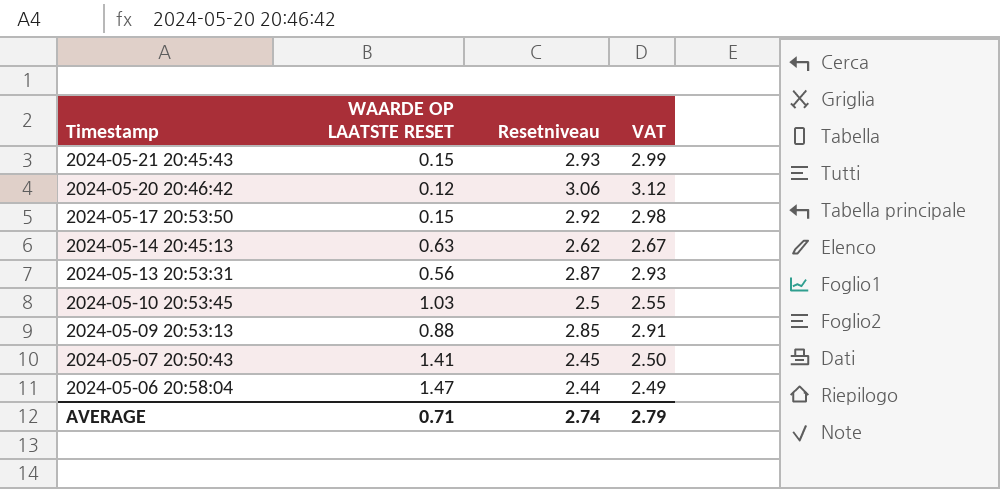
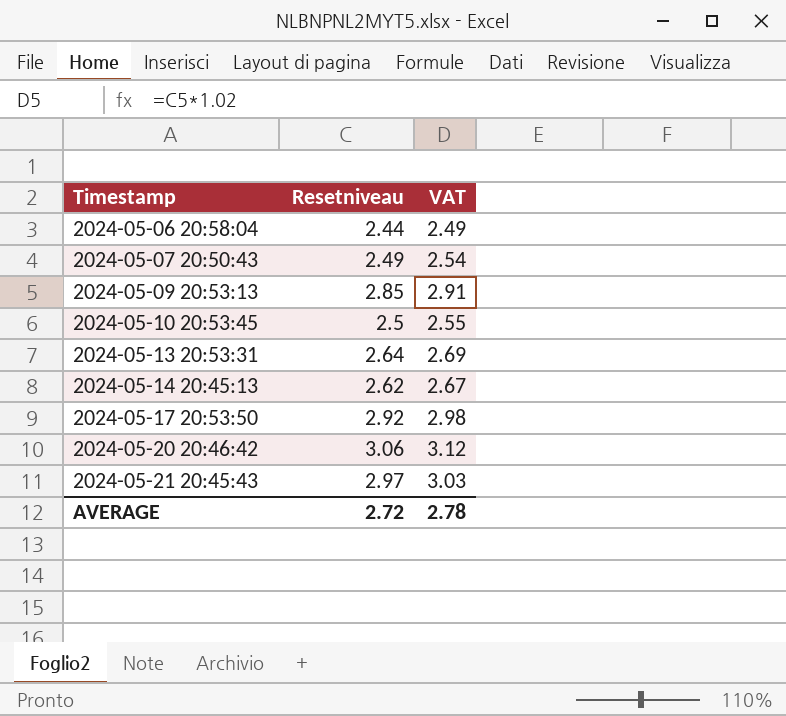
row order: Timestamp descending -> Timestamp ascending
column WAARDE OP LAATSTE RESET | position: 2 -> none
2024-05-07 20:50:43 | Resetniveau: 2.45 -> 2.49
2024-05-07 20:50:43 | VAT: 2.50 -> 2.54
2024-05-13 20:53:31 | Resetniveau: 2.87 -> 2.64
2024-05-13 20:53:31 | VAT: 2.93 -> 2.69
2024-05-21 20:45:43 | Resetniveau: 2.93 -> 2.97
2024-05-21 20:45:43 | VAT: 2.99 -> 3.03
AVERAGE | Resetniveau: 2.74 -> 2.72
AVERAGE | VAT: 2.79 -> 2.78

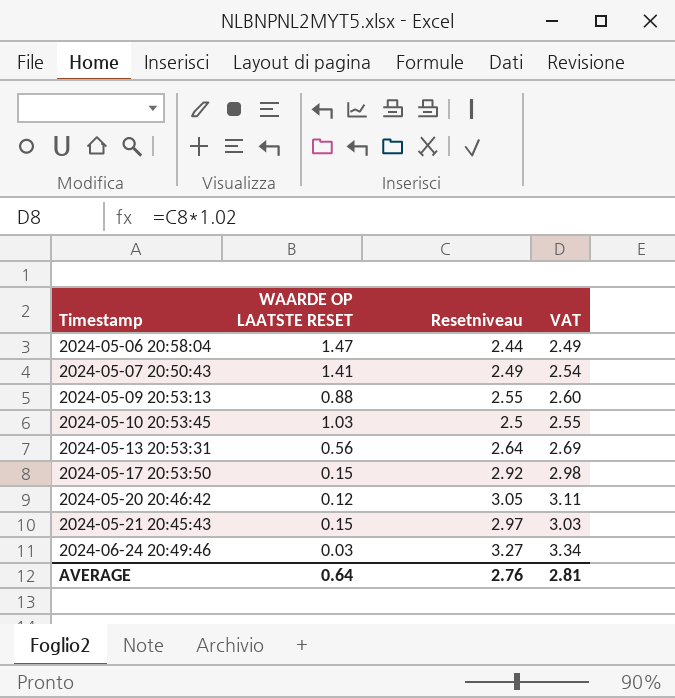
column WAARDE OP LAATSTE RESET | position: none -> 2
row 2024-05-14 20:45:13: 2.62 | 2.67 -> none
2024-05-09 20:53:13 | Resetniveau: 2.85 -> 2.55
2024-05-09 20:53:13 | VAT: 2.91 -> 2.60
2024-05-20 20:46:42 | Resetniveau: 3.06 -> 3.05
2024-05-20 20:46:42 | VAT: 3.12 -> 3.11
row 2024-06-24 20:49:46: none -> 0.03 | 3.27 | 3.34
AVERAGE | Resetniveau: 2.72 -> 2.76
AVERAGE | VAT: 2.78 -> 2.81

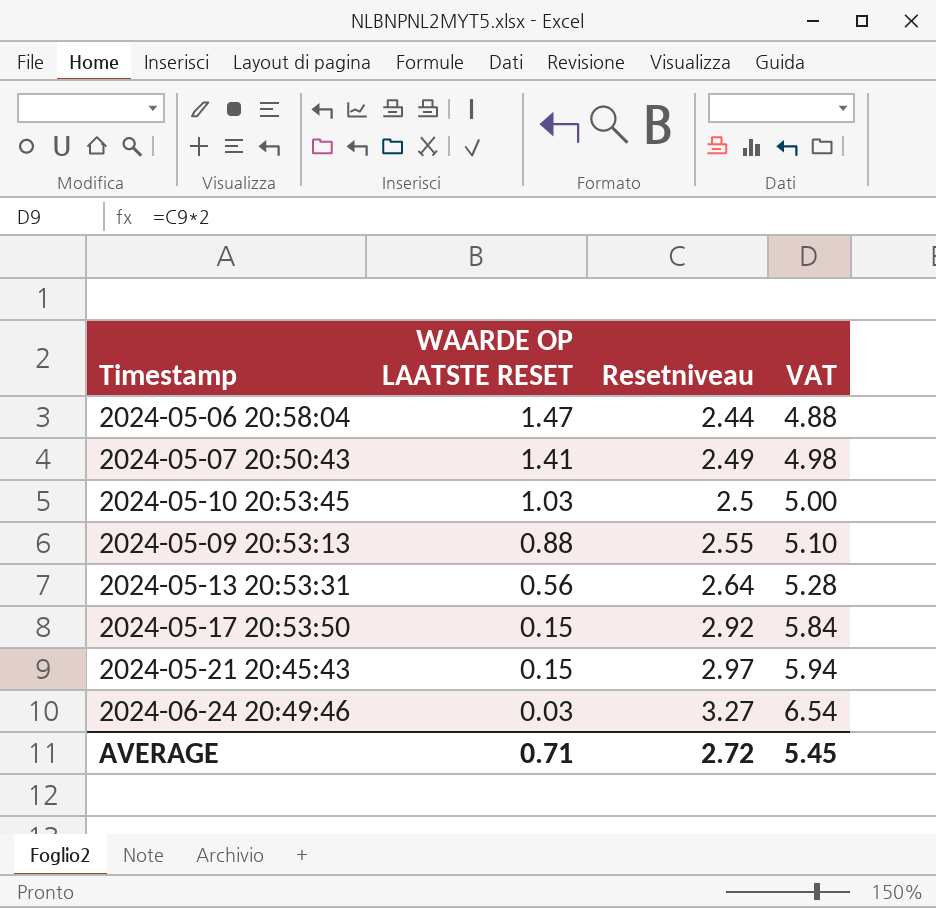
row order: Timestamp ascending -> WAARDE OP LAATSTE RESET descending
column VAT | formula: [Resetniveau] * 1.02 -> [Resetniveau] * 2
row 2024-05-20 20:46:42: 0.12 | 3.05 | 3.11 -> none
AVERAGE | WAARDE OP LAATSTE RESET: 0.64 -> 0.71
AVERAGE | Resetniveau: 2.76 -> 2.72
AVERAGE | VAT: 2.81 -> 5.45

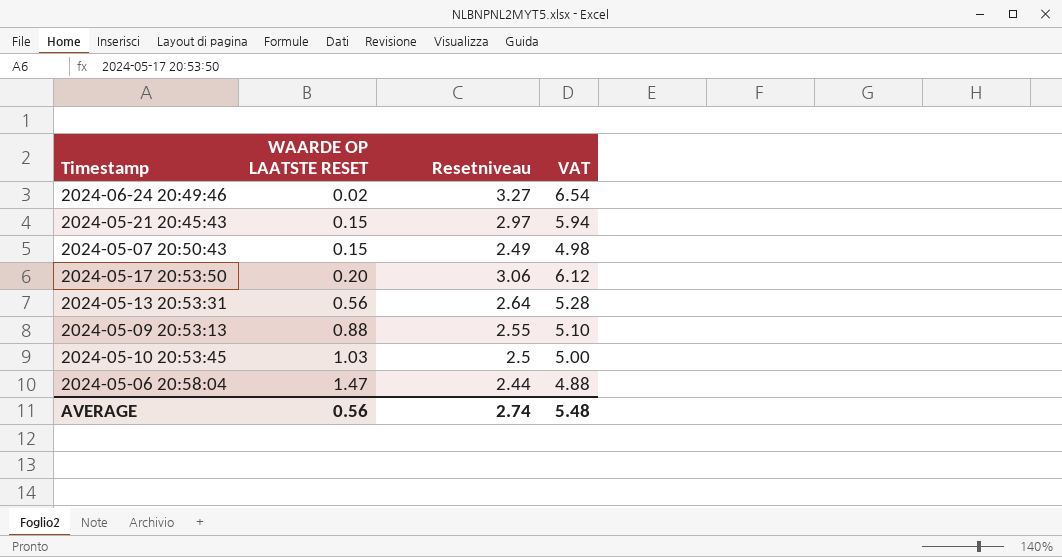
row order: WAARDE OP LAATSTE RESET descending -> WAARDE OP LAATSTE RESET ascending
2024-06-24 20:49:46 | WAARDE OP LAATSTE RESET: 0.03 -> 0.02
2024-05-07 20:50:43 | WAARDE OP LAATSTE RESET: 1.41 -> 0.15
2024-05-17 20:53:50 | WAARDE OP LAATSTE RESET: 0.15 -> 0.20
2024-05-17 20:53:50 | Resetniveau: 2.92 -> 3.06
2024-05-17 20:53:50 | VAT: 5.84 -> 6.12
AVERAGE | WAARDE OP LAATSTE RESET: 0.71 -> 0.56
AVERAGE | Resetniveau: 2.72 -> 2.74
AVERAGE | VAT: 5.45 -> 5.48

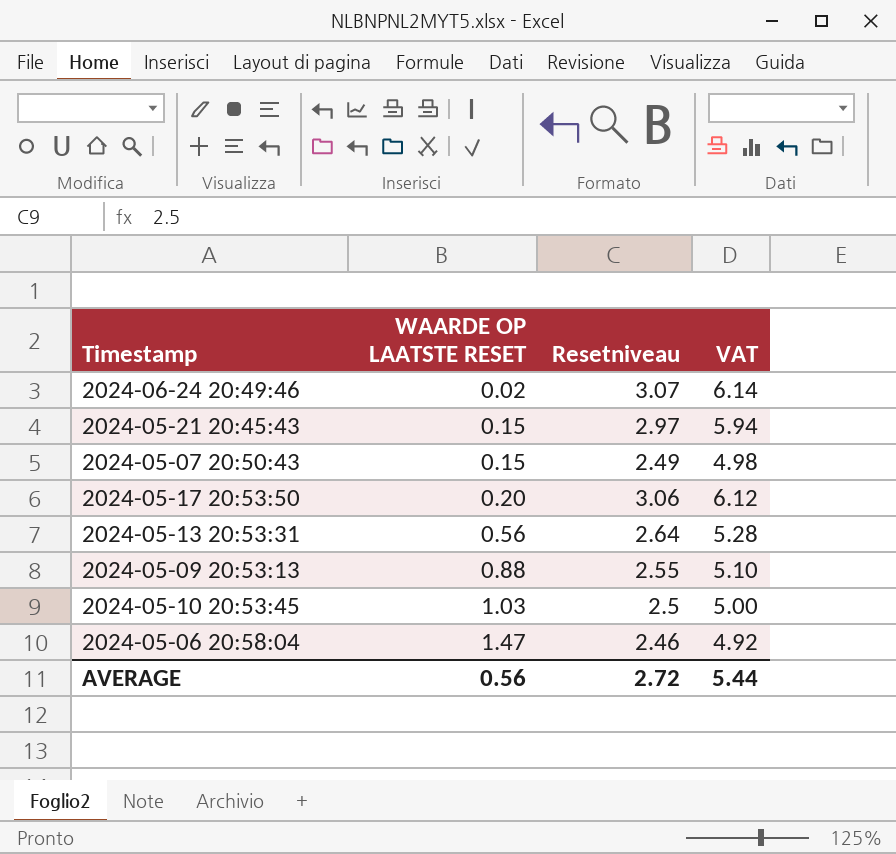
2024-06-24 20:49:46 | Resetniveau: 3.27 -> 3.07
2024-06-24 20:49:46 | VAT: 6.54 -> 6.14
2024-05-06 20:58:04 | Resetniveau: 2.44 -> 2.46
2024-05-06 20:58:04 | VAT: 4.88 -> 4.92
AVERAGE | Resetniveau: 2.74 -> 2.72
AVERAGE | VAT: 5.48 -> 5.44

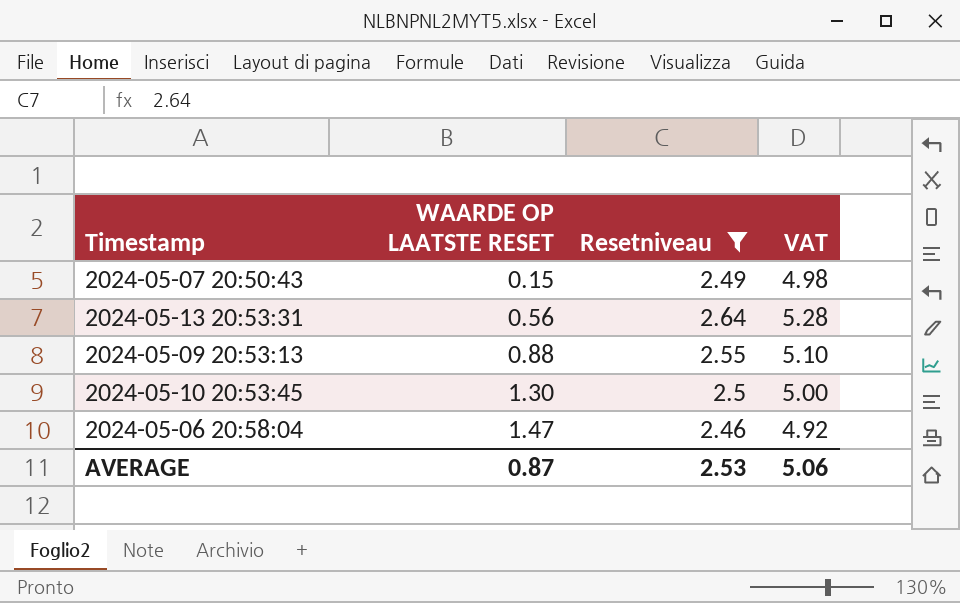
filter: none -> Resetniveau <= 2.64
2024-05-10 20:53:45 | WAARDE OP LAATSTE RESET: 1.03 -> 1.30
AVERAGE | WAARDE OP LAATSTE RESET: 0.56 -> 0.87
AVERAGE | Resetniveau: 2.72 -> 2.53
AVERAGE | VAT: 5.44 -> 5.06

